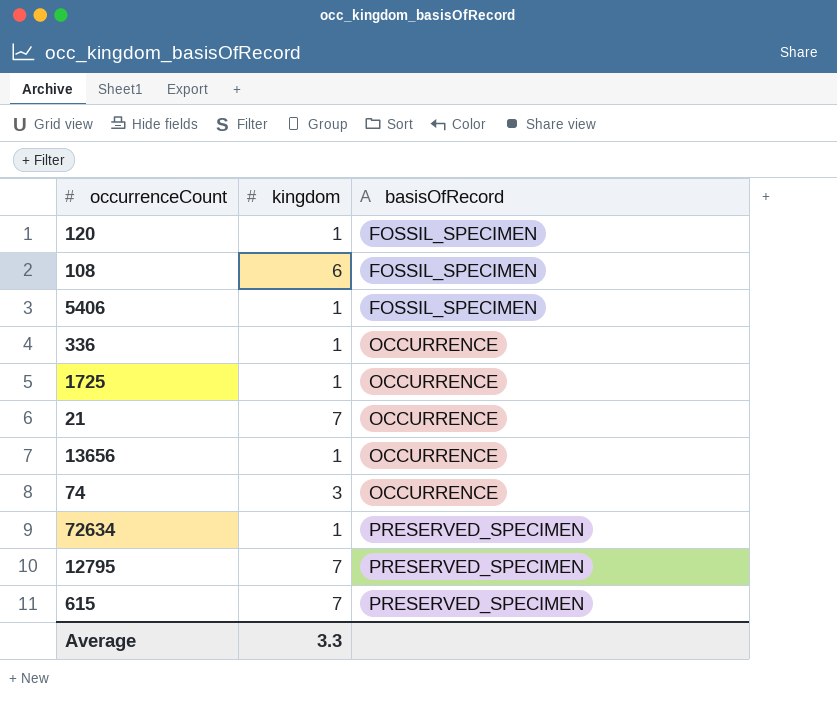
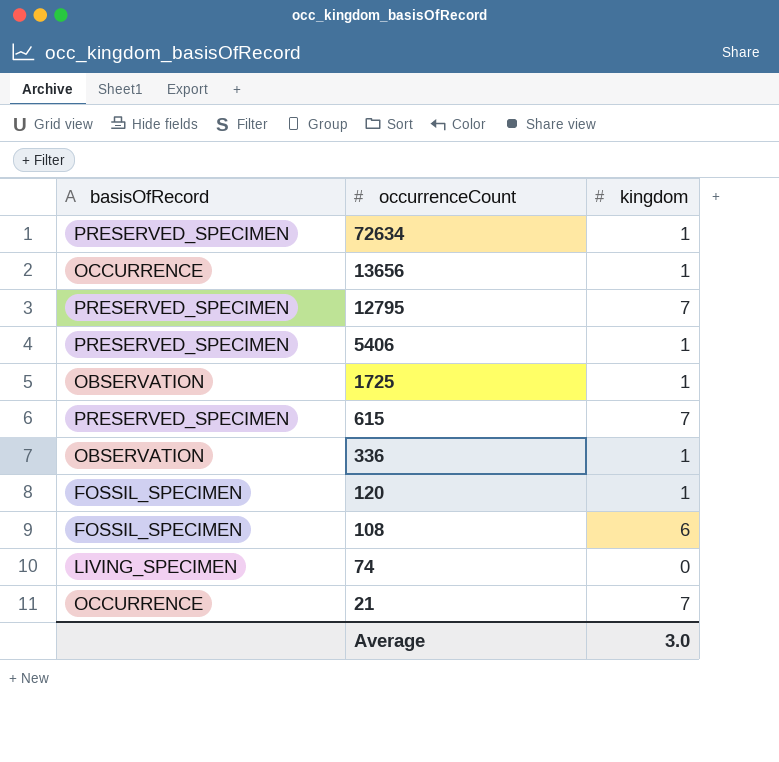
row order: basisOfRecord ascending -> occurrenceCount descending
column basisOfRecord | position: 3 -> 1
5406 | basisOfRecord: FOSSIL_SPECIMEN -> PRESERVED_SPECIMEN
1725 | basisOfRecord: OCCURRENCE -> OBSERVATION
336 | basisOfRecord: OCCURRENCE -> OBSERVATION
74 | basisOfRecord: OCCURRENCE -> LIVING_SPECIMEN
74 | kingdom: 3 -> 0
Average | kingdom: 3.3 -> 3.0

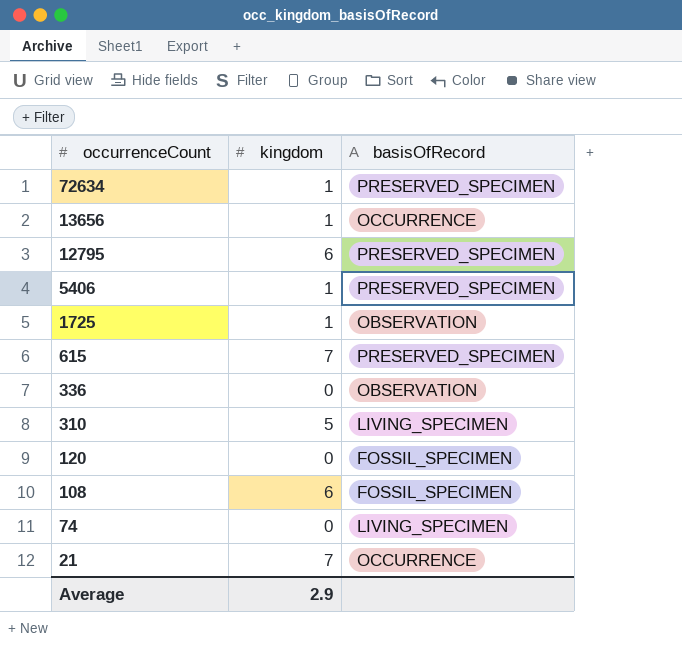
column basisOfRecord | position: 1 -> 3
12795 | kingdom: 7 -> 6
336 | kingdom: 1 -> 0
row 310: none -> 5 | LIVING_SPECIMEN
120 | kingdom: 1 -> 0
Average | kingdom: 3.0 -> 2.9

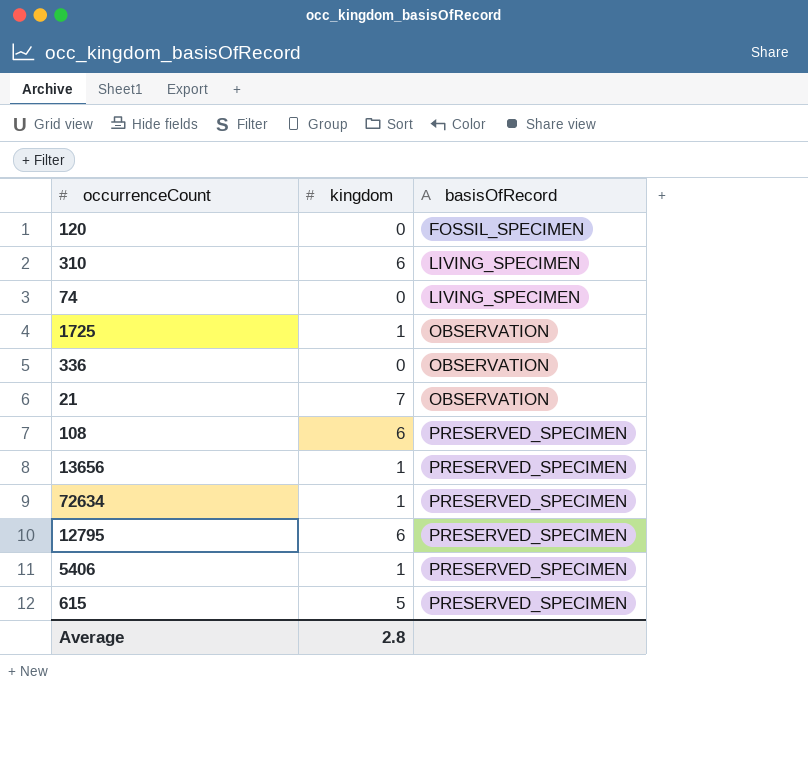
row order: occurrenceCount descending -> basisOfRecord ascending
310 | kingdom: 5 -> 6
21 | basisOfRecord: OCCURRENCE -> OBSERVATION
108 | basisOfRecord: FOSSIL_SPECIMEN -> PRESERVED_SPECIMEN
13656 | basisOfRecord: OCCURRENCE -> PRESERVED_SPECIMEN
615 | kingdom: 7 -> 5
Average | kingdom: 2.9 -> 2.8

